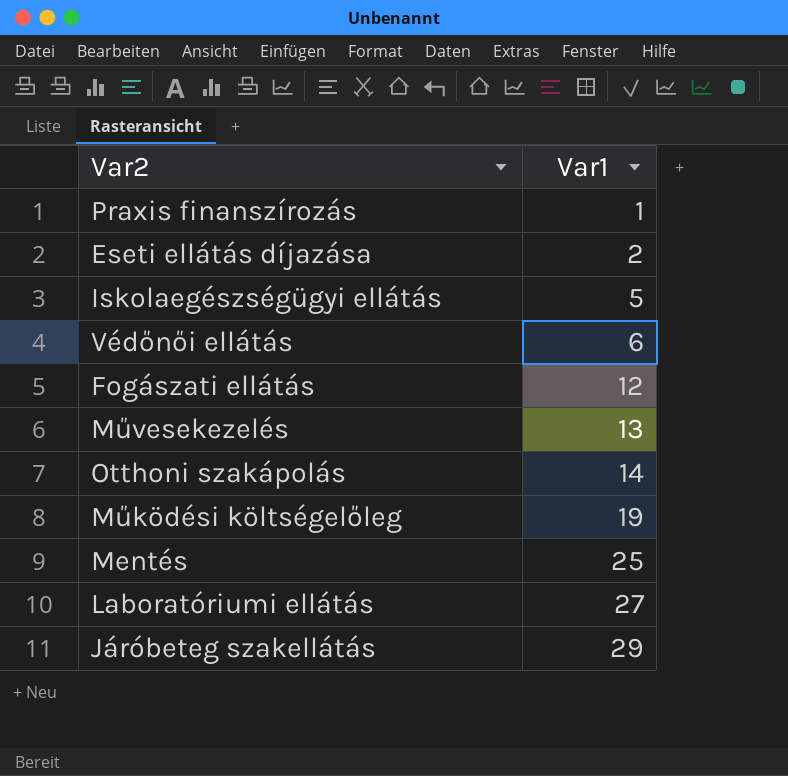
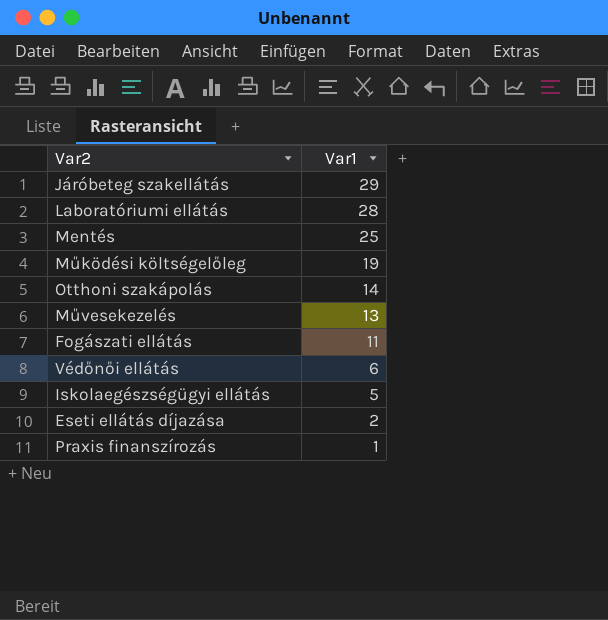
row order: Var1 ascending -> Var1 descending
Laboratóriumi ellátás | Var1: 27 -> 28
Fogászati ellátás | Var1: 12 -> 11

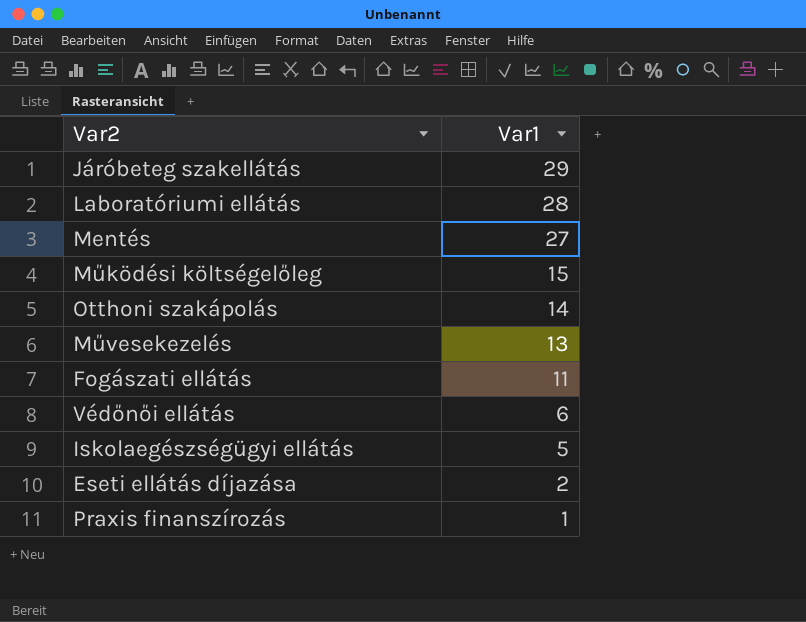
Mentés | Var1: 25 -> 27
Működési költségelőleg | Var1: 19 -> 15

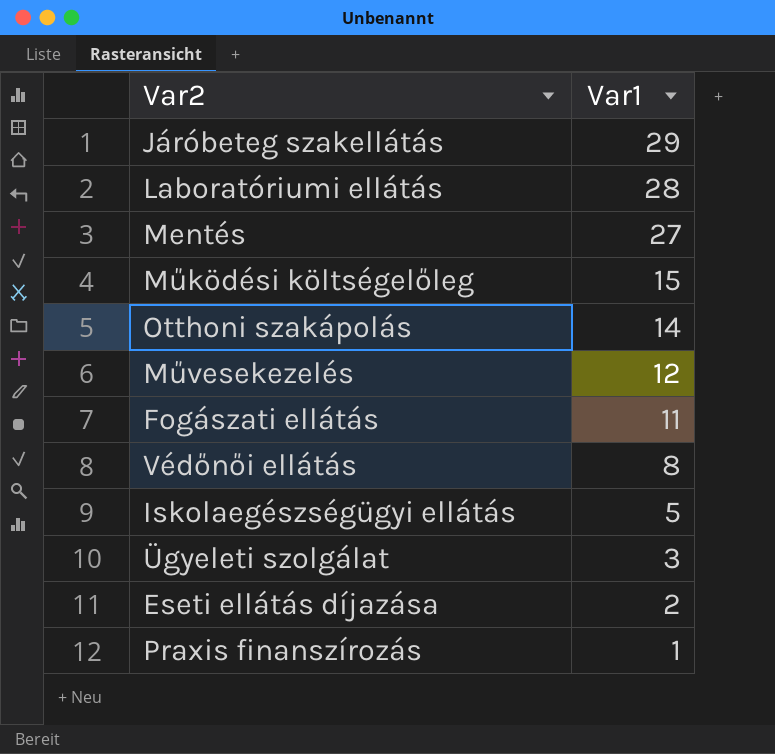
Művesekezelés | Var1: 13 -> 12
Védőnői ellátás | Var1: 6 -> 8
row Ügyeleti szolgálat: none -> 3

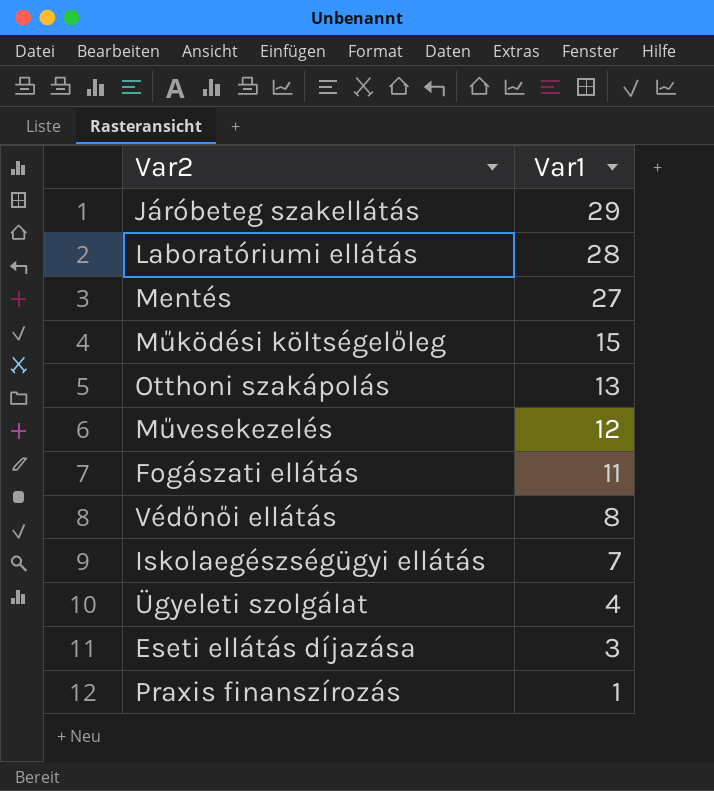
Otthoni szakápolás | Var1: 14 -> 13
Iskolaegészségügyi ellátás | Var1: 5 -> 7
Ügyeleti szolgálat | Var1: 3 -> 4
Eseti ellátás díjazása | Var1: 2 -> 3

